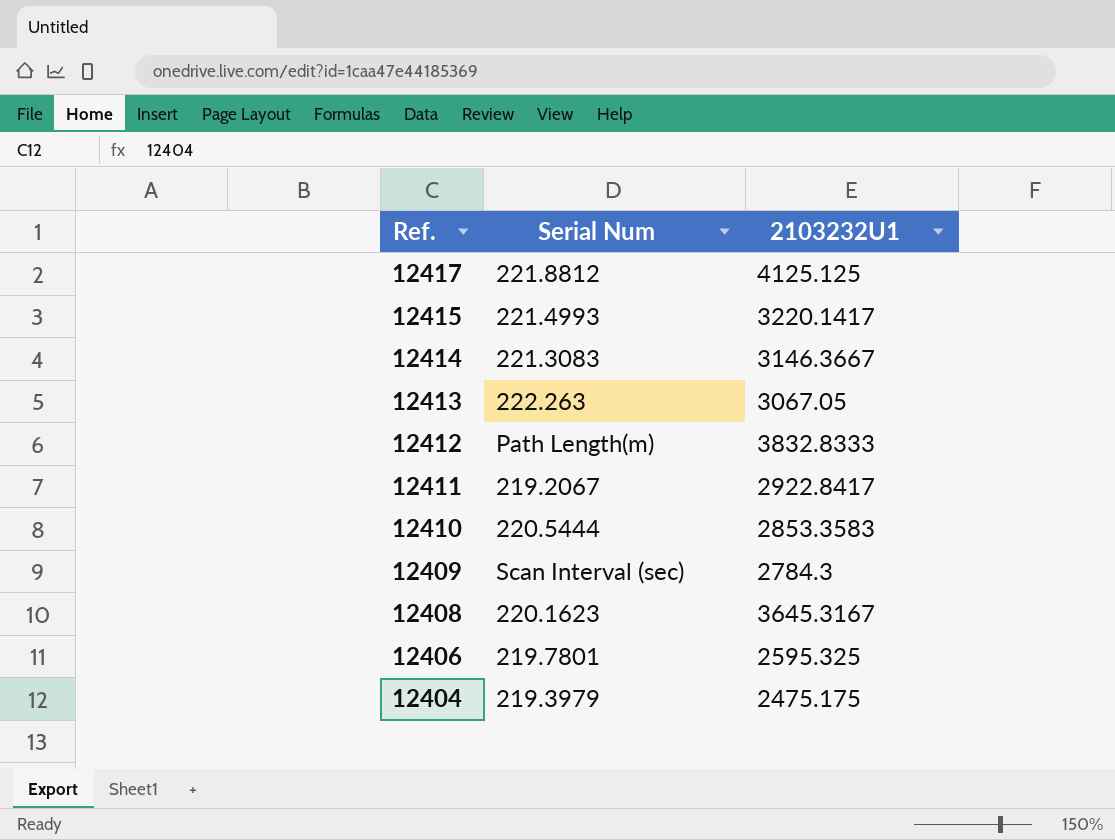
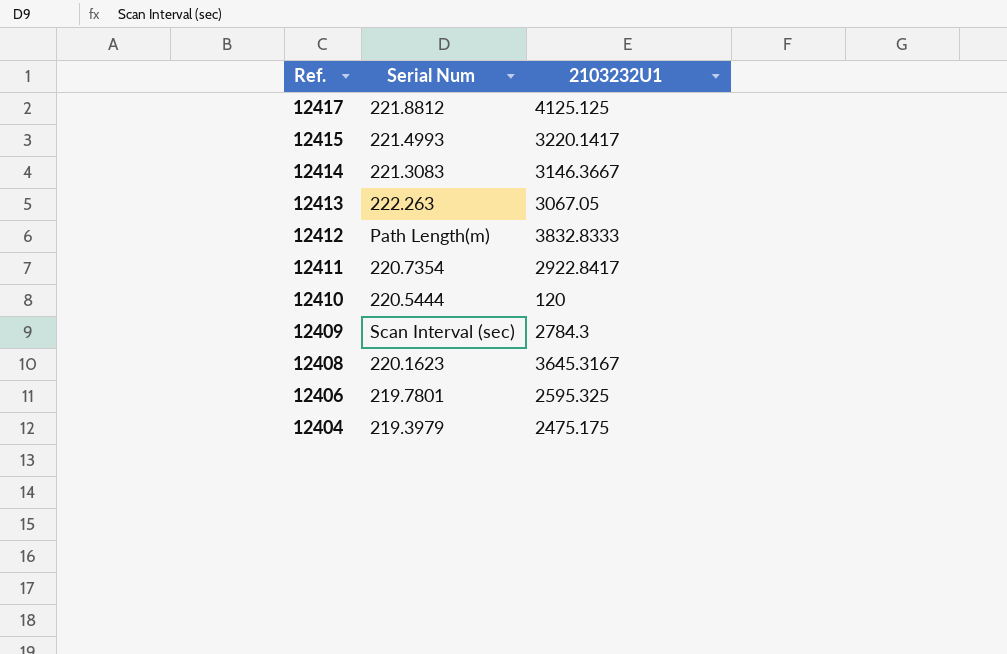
12411 | Serial Num: 219.2067 -> 220.7354
12410 | 2103232U1: 2853.3583 -> 120

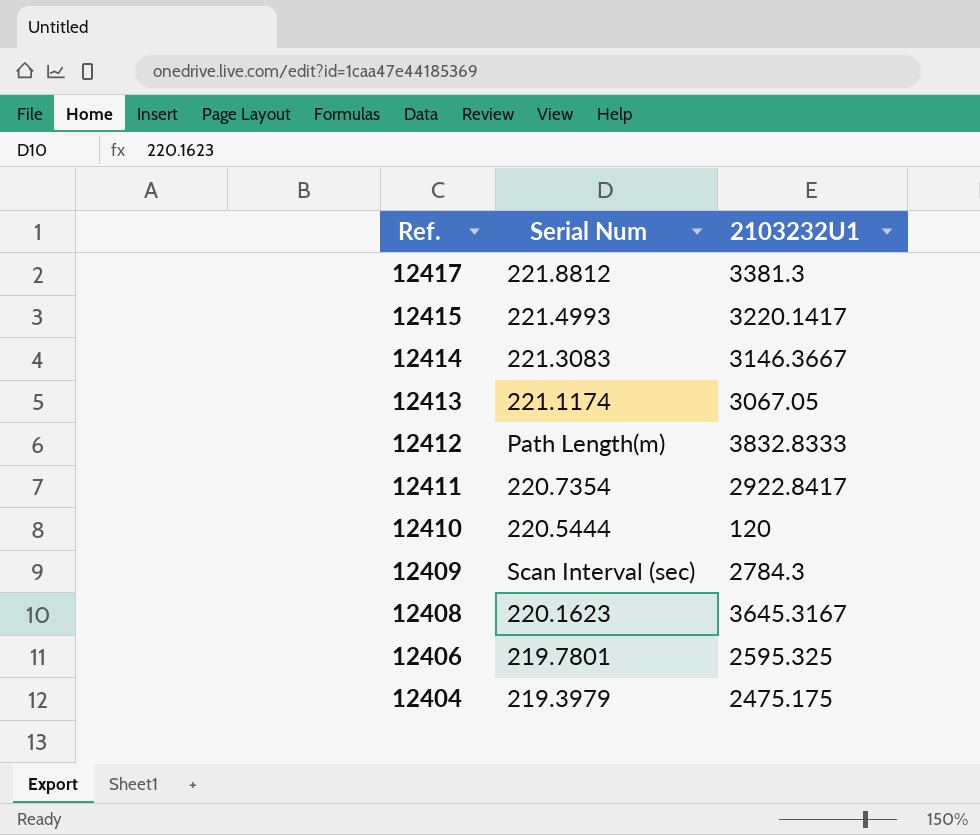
12417 | 2103232U1: 4125.125 -> 3381.3
12413 | Serial Num: 222.263 -> 221.1174

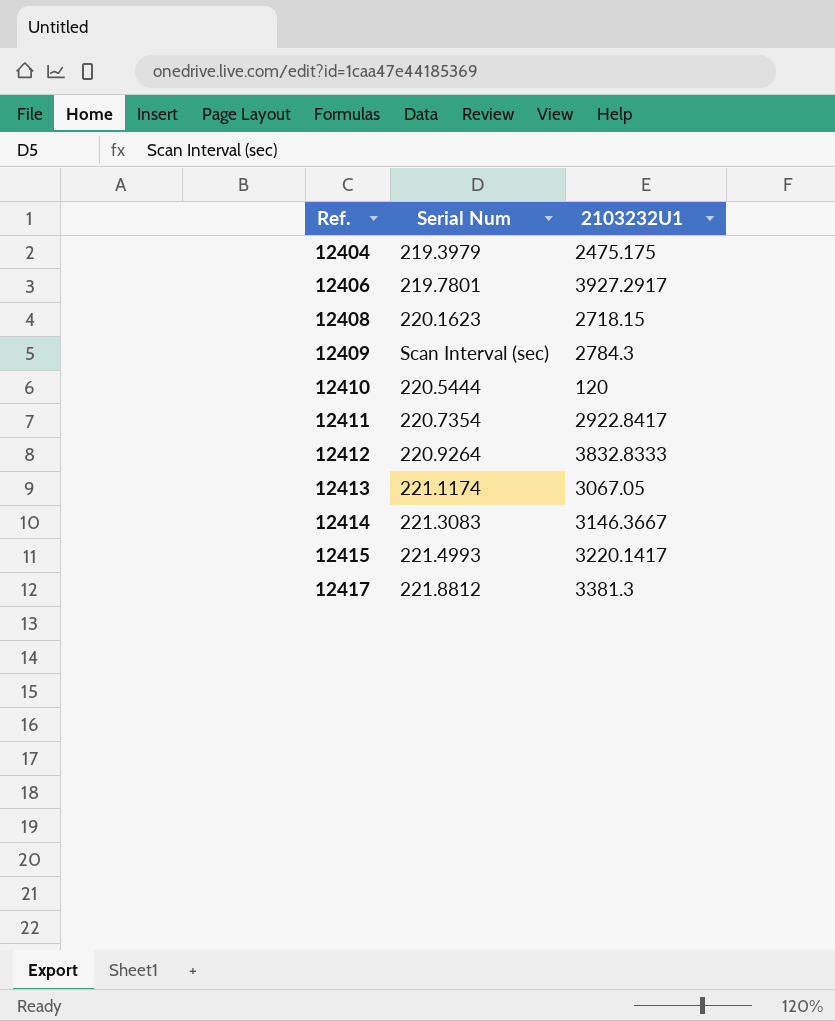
row order: Ref. descending -> Ref. ascending
12406 | 2103232U1: 2595.325 -> 3927.2917
12408 | 2103232U1: 3645.3167 -> 2718.15
12412 | Serial Num: Path Length(m) -> 220.9264

